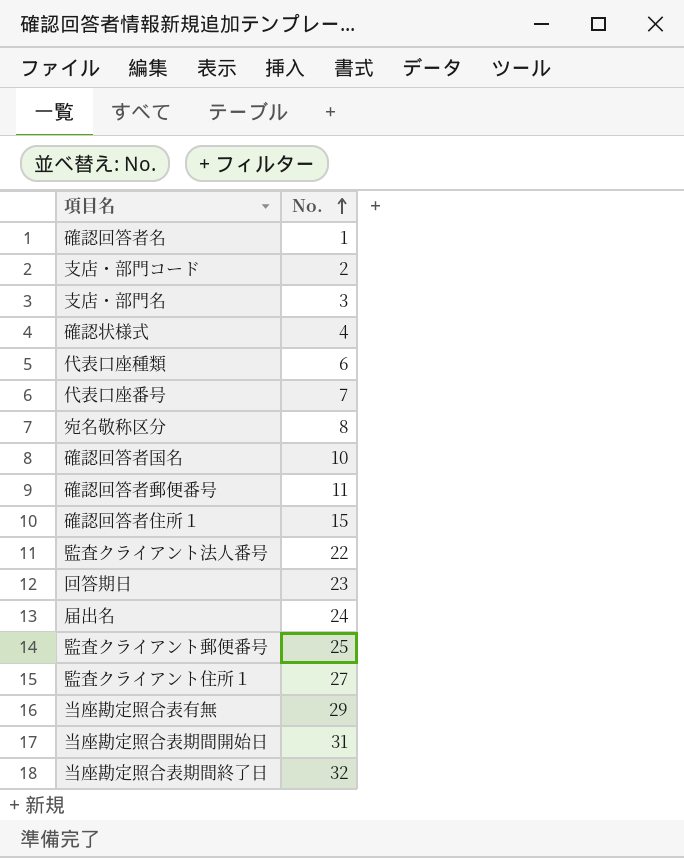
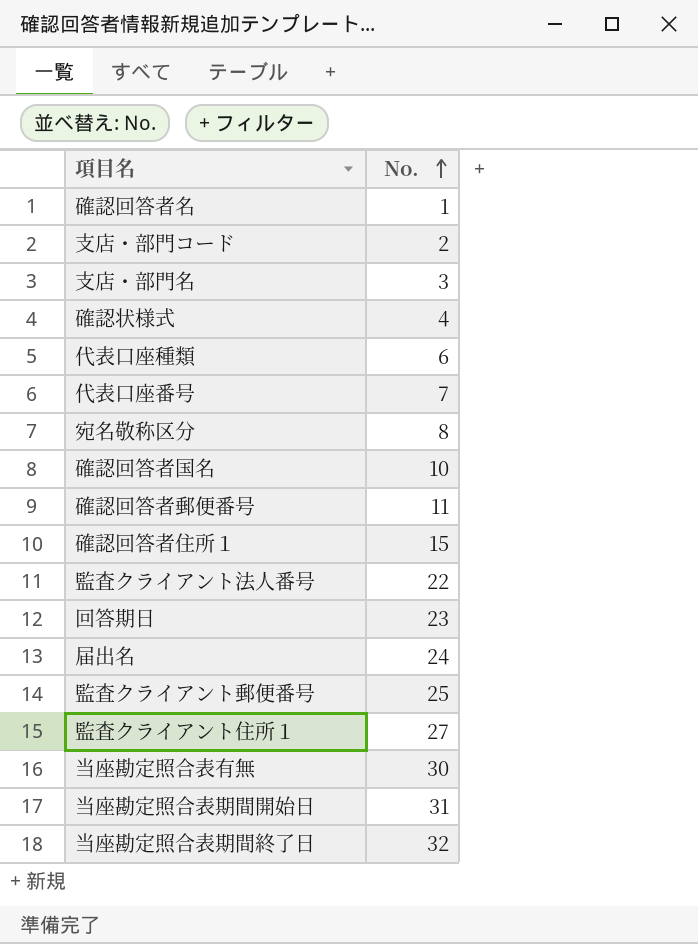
当座勘定照合表有無 | No.: 29 -> 30

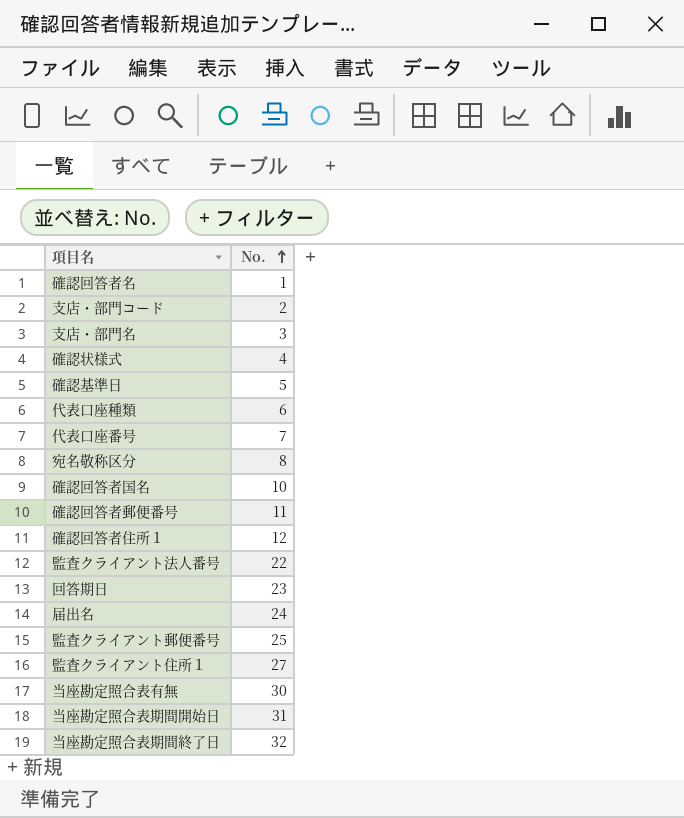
row 確認基準日: none -> 5
確認回答者住所１ | No.: 15 -> 12

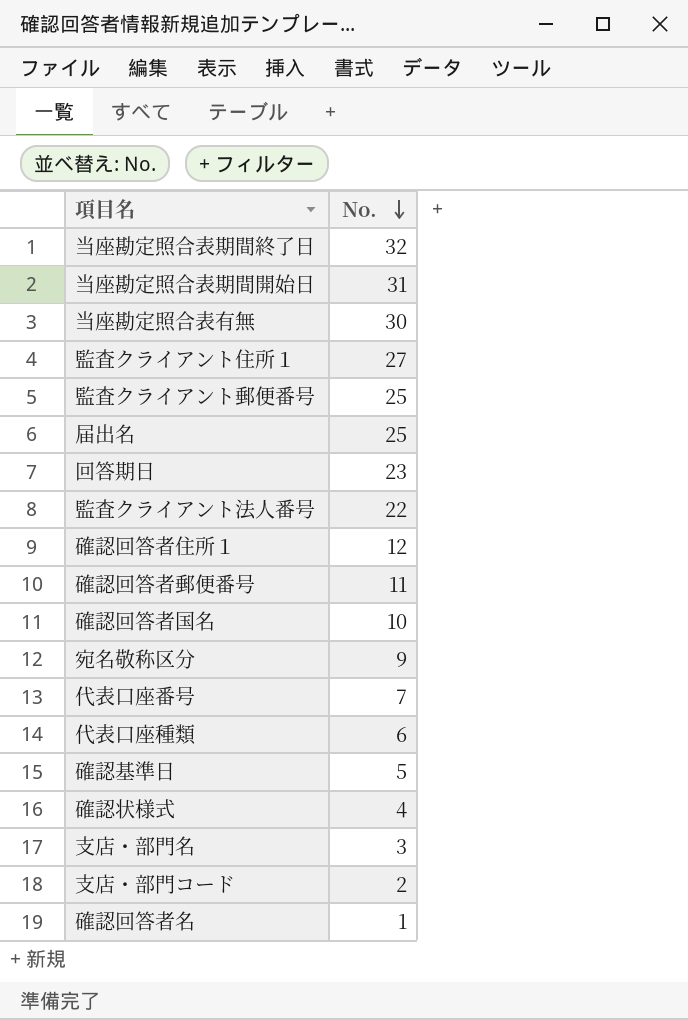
row order: No. ascending -> No. descending
届出名 | No.: 24 -> 25
宛名敬称区分 | No.: 8 -> 9

